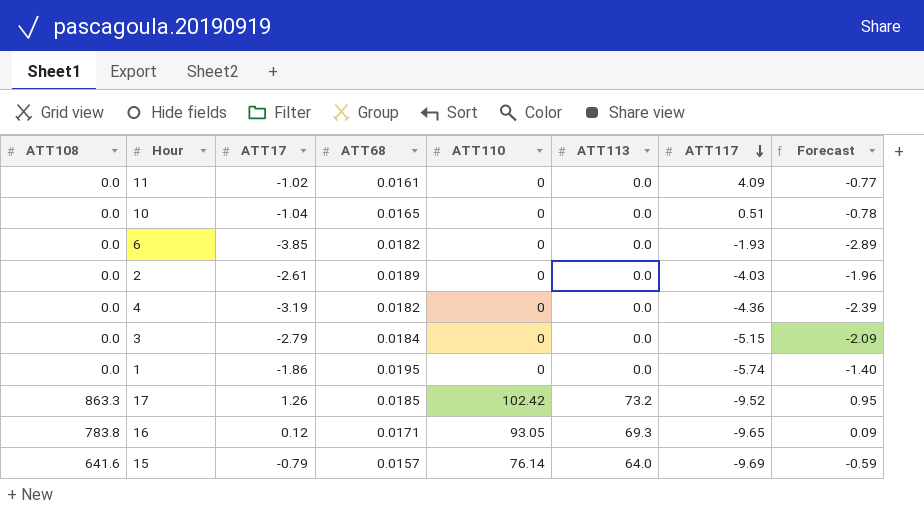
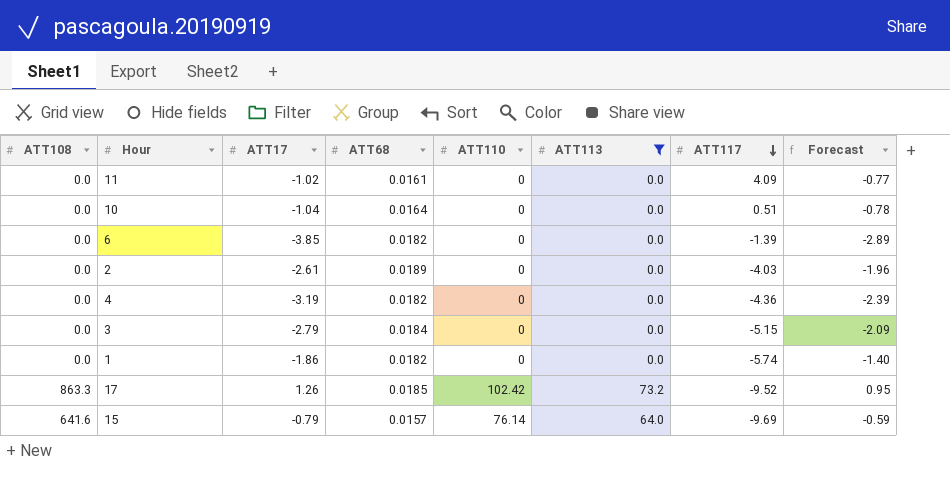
filter: none -> ATT113 != 69.3
10 | ATT68: 0.0165 -> 0.0164
6 | ATT117: -1.93 -> -1.39
1 | ATT68: 0.0195 -> 0.0182

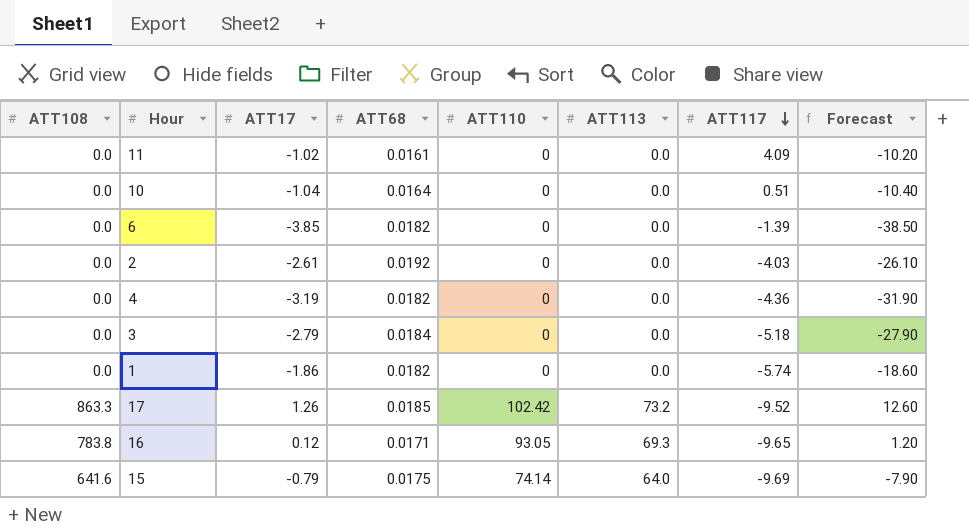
filter: ATT113 != 69.3 -> none
column Forecast | formula: [ATT17] * 0.75 -> [ATT17] * 10
2 | ATT68: 0.0189 -> 0.0192
3 | ATT117: -5.15 -> -5.18
15 | ATT68: 0.0157 -> 0.0175
15 | ATT110: 76.14 -> 74.14

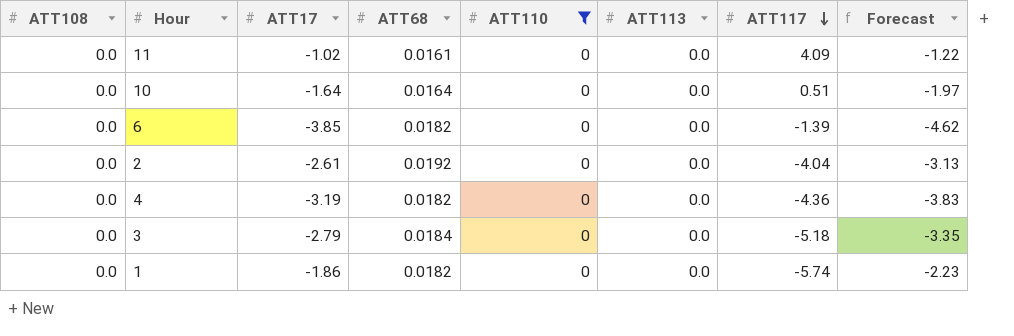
filter: none -> ATT110 = 0
column Forecast | formula: [ATT17] * 10 -> [ATT17] * 1.2
10 | ATT17: -1.04 -> -1.64
2 | ATT117: -4.03 -> -4.04

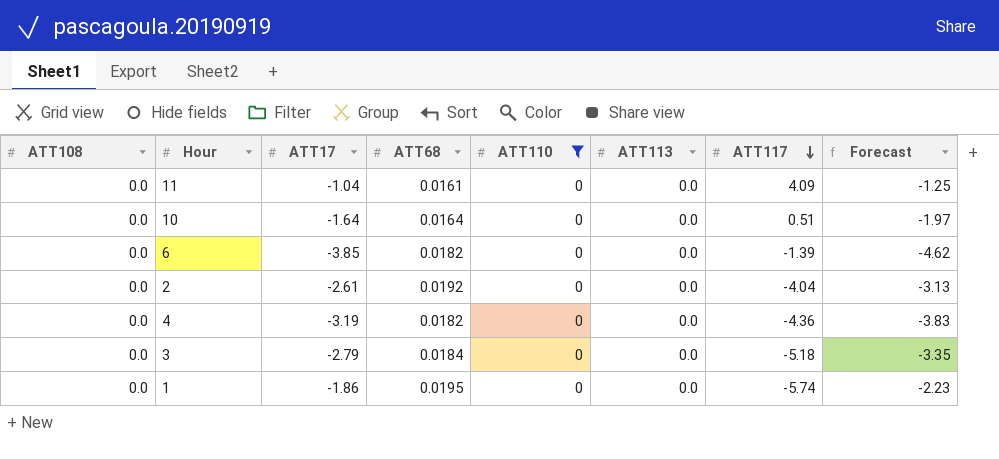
11 | ATT17: -1.02 -> -1.04
11 | Forecast: -1.22 -> -1.25
1 | ATT68: 0.0182 -> 0.0195

